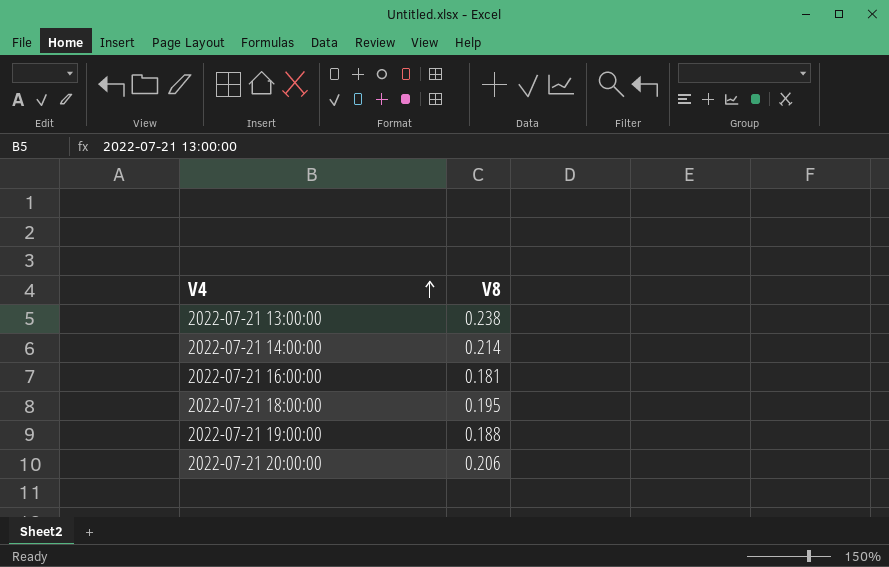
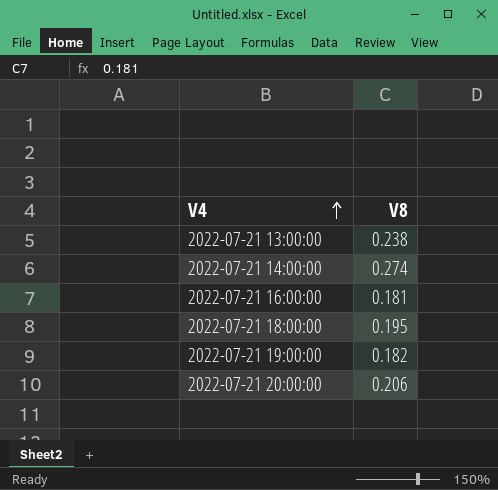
2022-07-21 14:00:00 | V8: 0.214 -> 0.274
2022-07-21 19:00:00 | V8: 0.188 -> 0.182

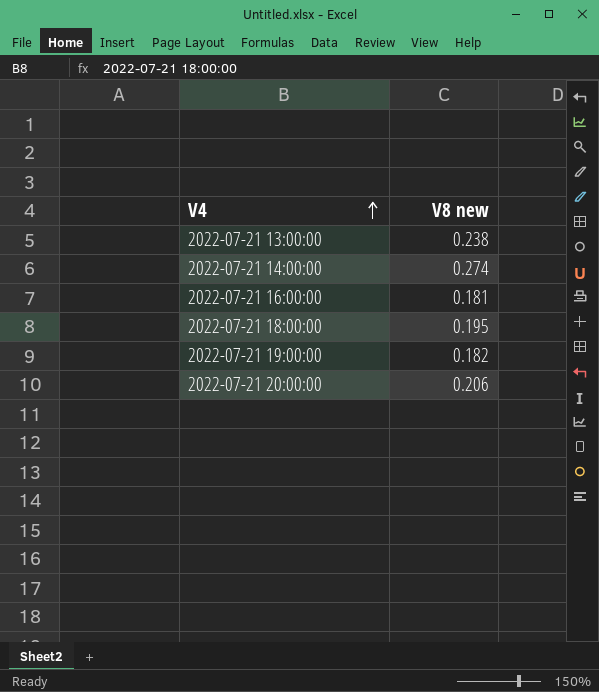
column name: V8 -> V8 new

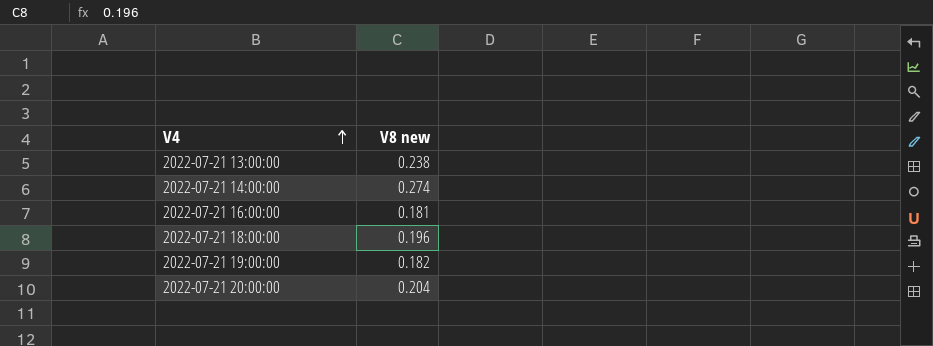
2022-07-21 18:00:00 | V8 new: 0.195 -> 0.196
2022-07-21 20:00:00 | V8 new: 0.206 -> 0.204

